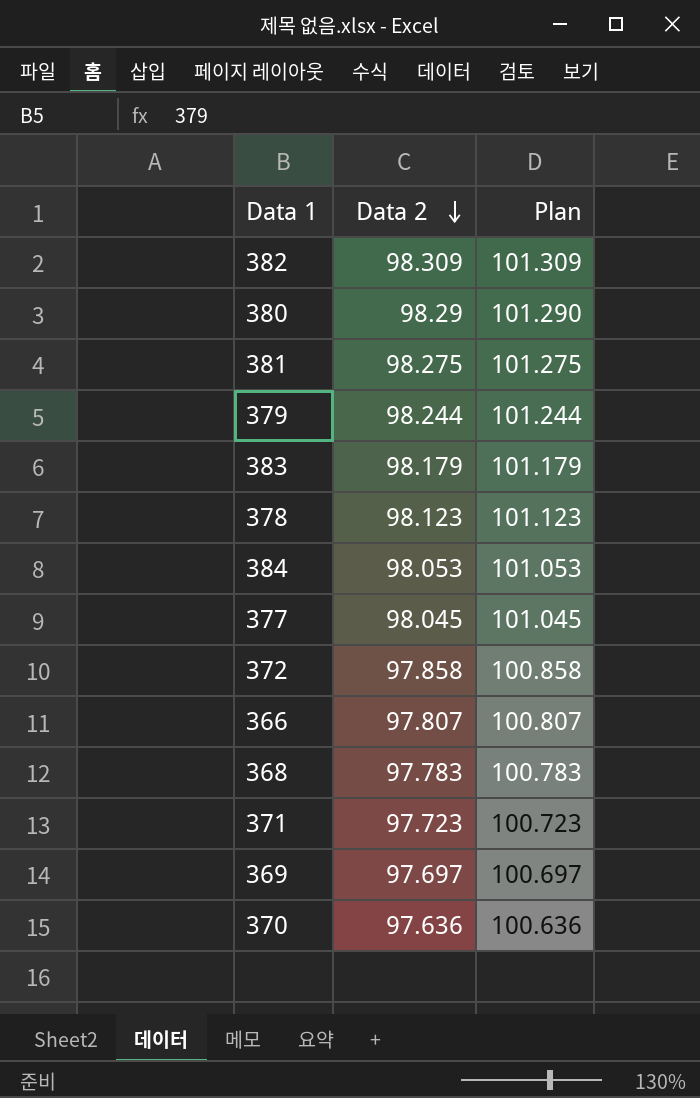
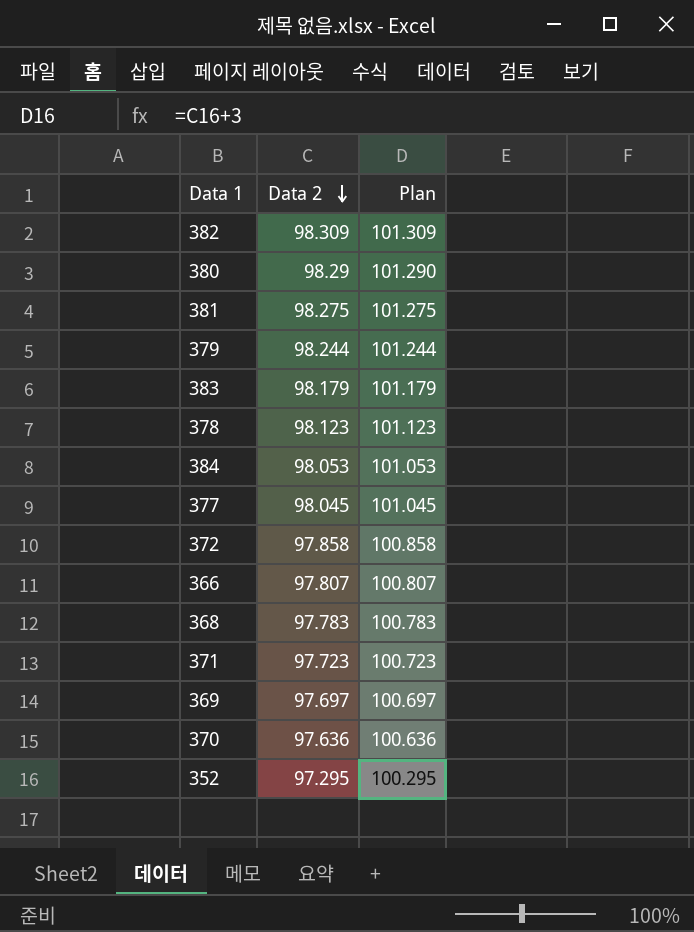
row 352: none -> 97.295 | 100.295

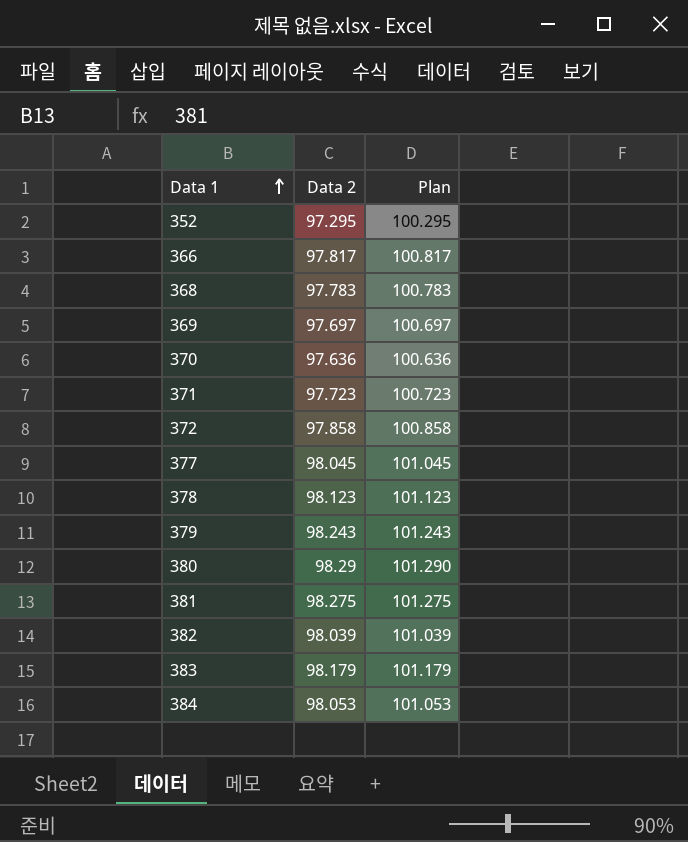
row order: Data 2 descending -> Data 1 ascending
366 | Data 2: 97.807 -> 97.817
366 | Plan: 100.807 -> 100.817
379 | Data 2: 98.244 -> 98.243
379 | Plan: 101.244 -> 101.243
382 | Data 2: 98.309 -> 98.039
382 | Plan: 101.309 -> 101.039

